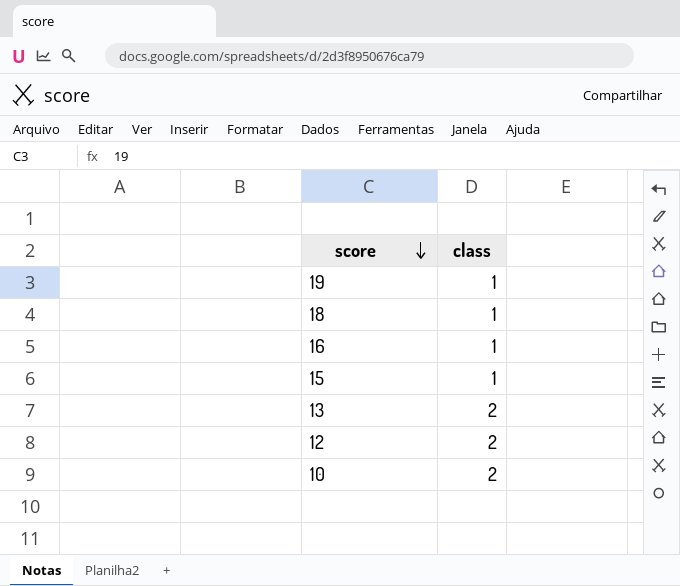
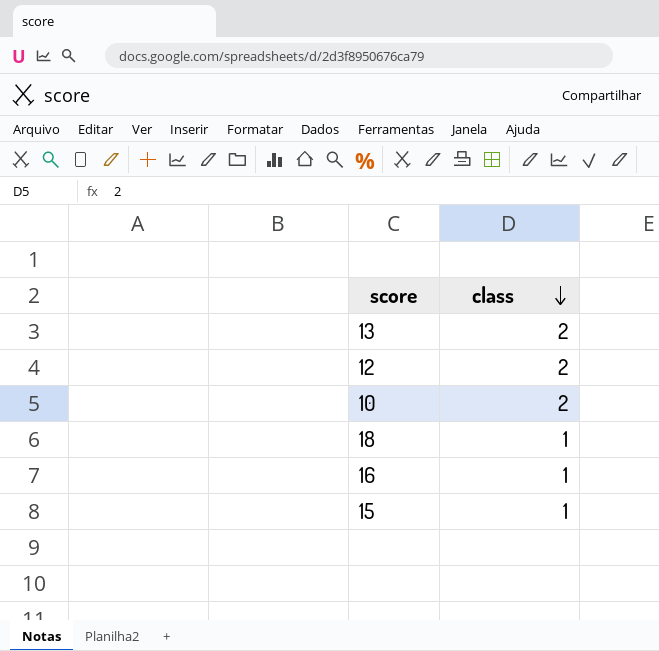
row order: score descending -> class descending
row 19: 1 -> none

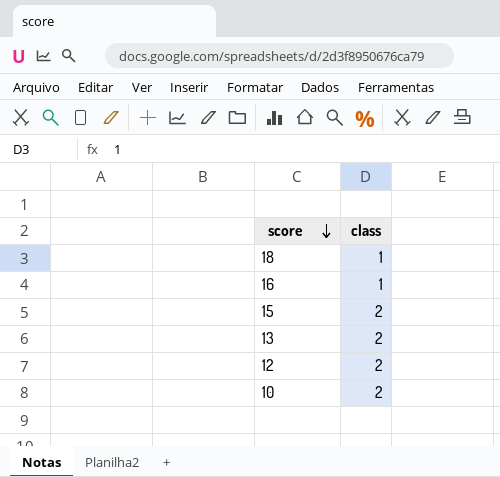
row order: class descending -> score descending
15 | class: 1 -> 2

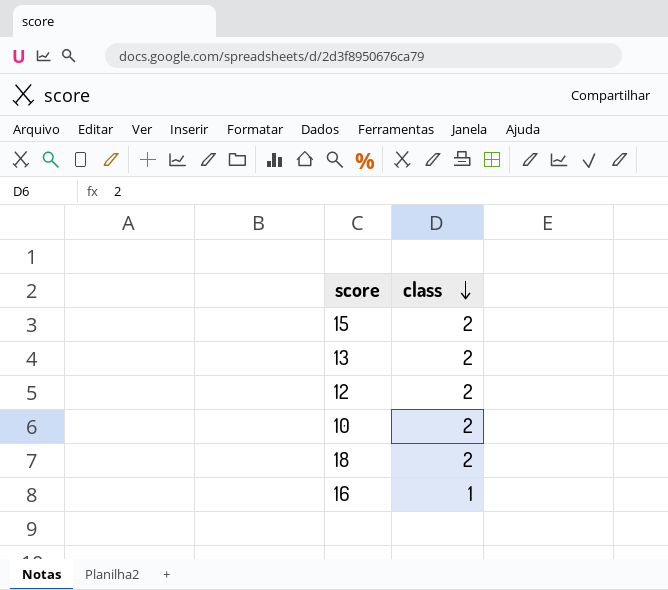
row order: score descending -> class descending
18 | class: 1 -> 2

